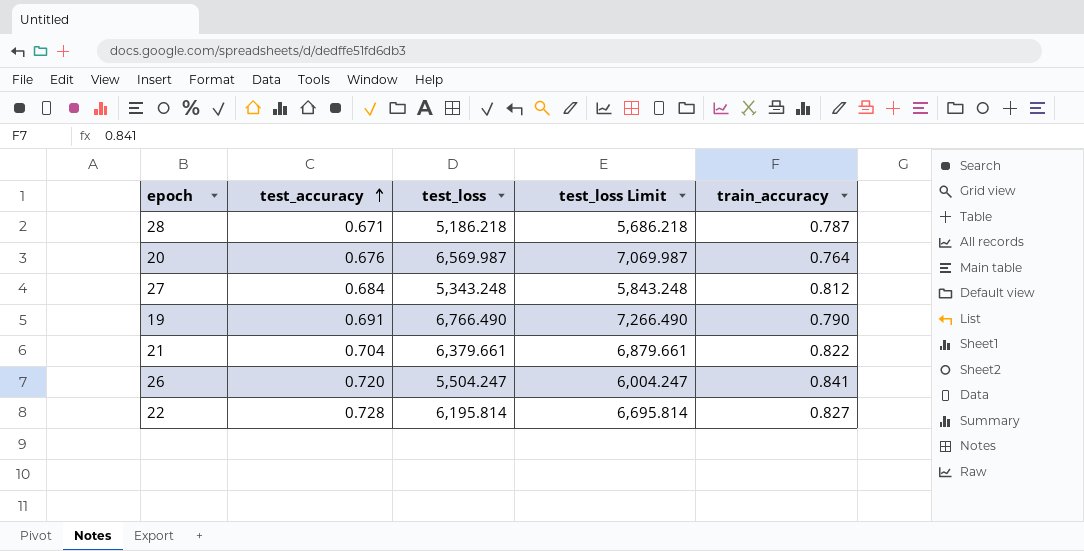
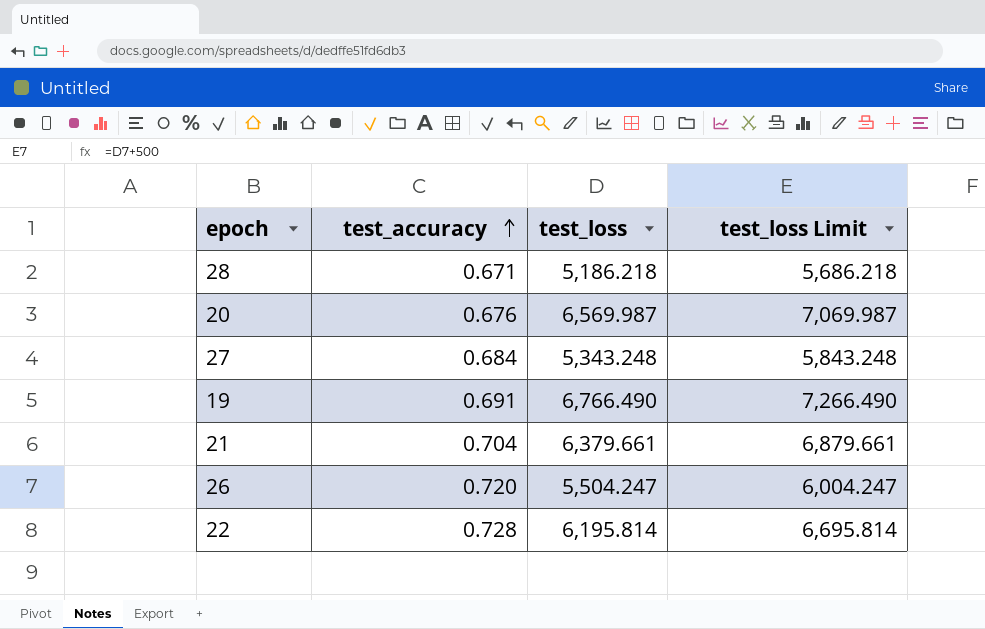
column train_accuracy | position: 5 -> none

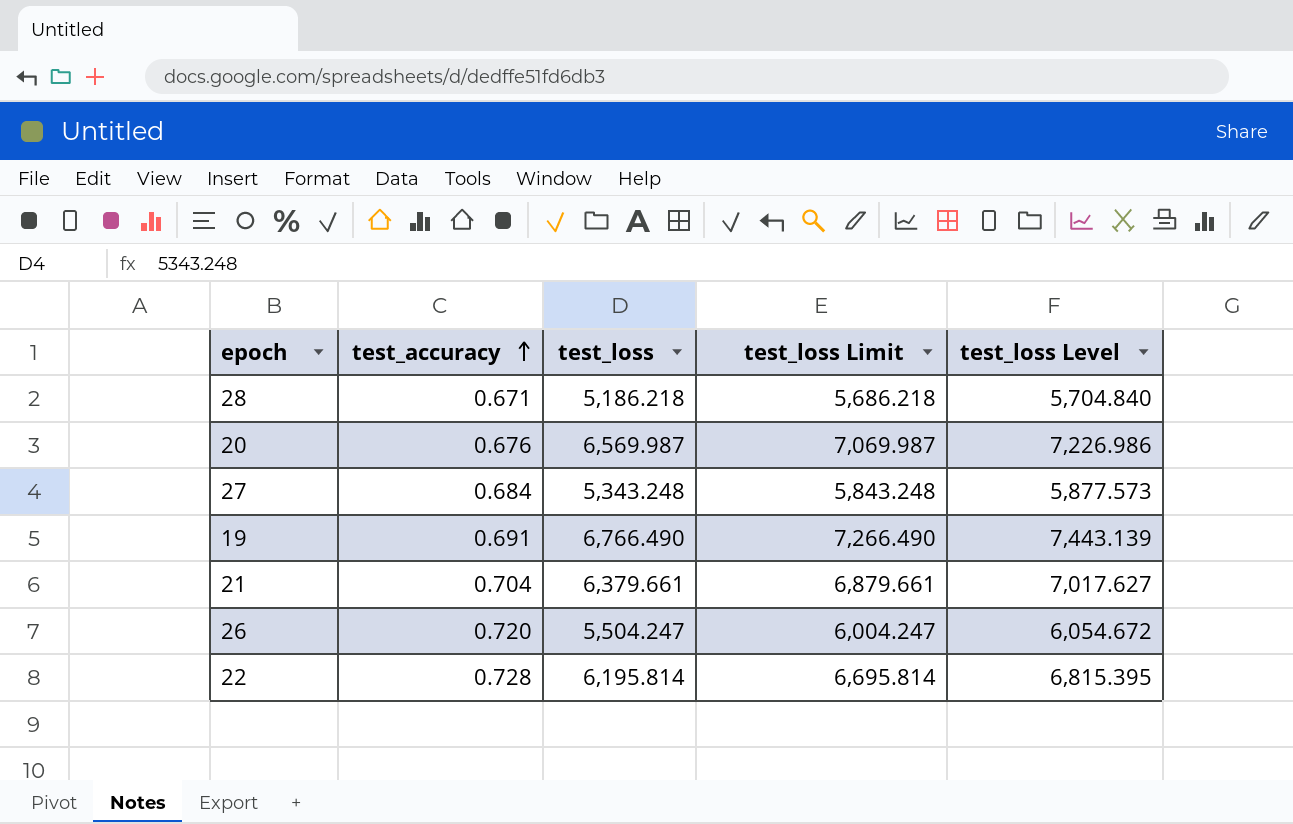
column test_loss Level | formula: none -> [test_loss] * 1.1

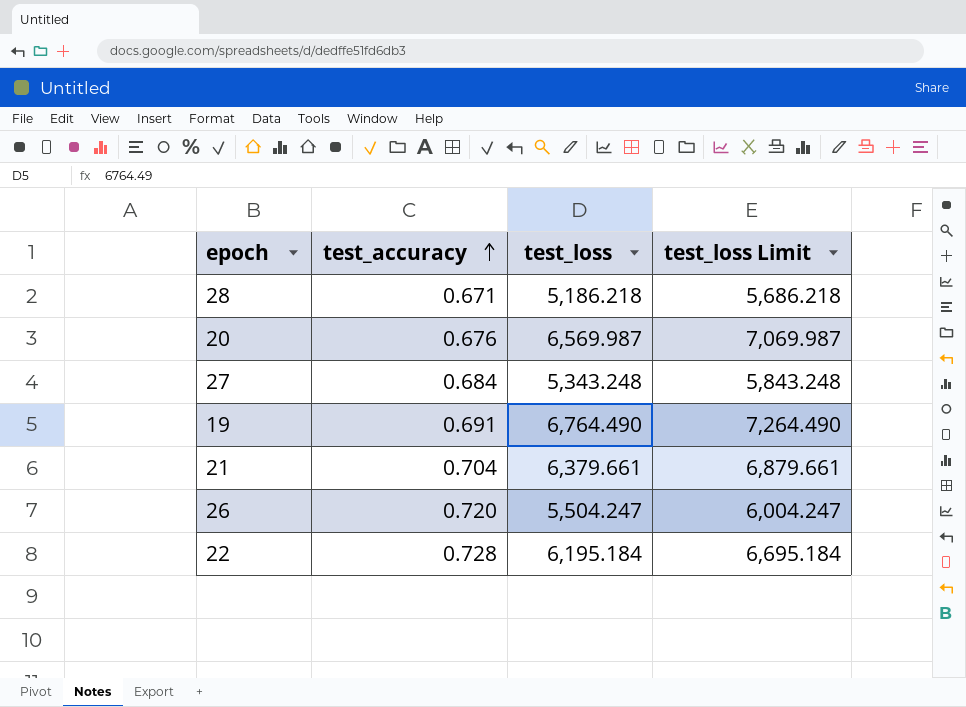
column test_loss Level | formula: [test_loss] * 1.1 -> none
19 | test_loss: 6,766.490 -> 6,764.490
19 | test_loss Limit: 7,266.490 -> 7,264.490
22 | test_loss: 6,195.814 -> 6,195.184
22 | test_loss Limit: 6,695.814 -> 6,695.184

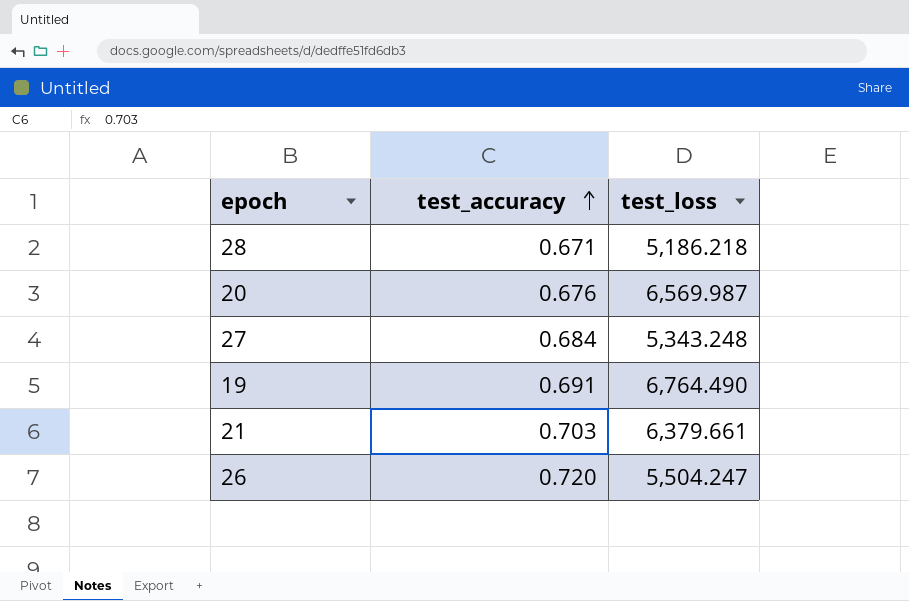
column test_loss Limit | formula: [test_loss] + 500 -> none
row 22: 0.728 | 6,195.184 | 6,695.184 -> none
21 | test_accuracy: 0.704 -> 0.703

